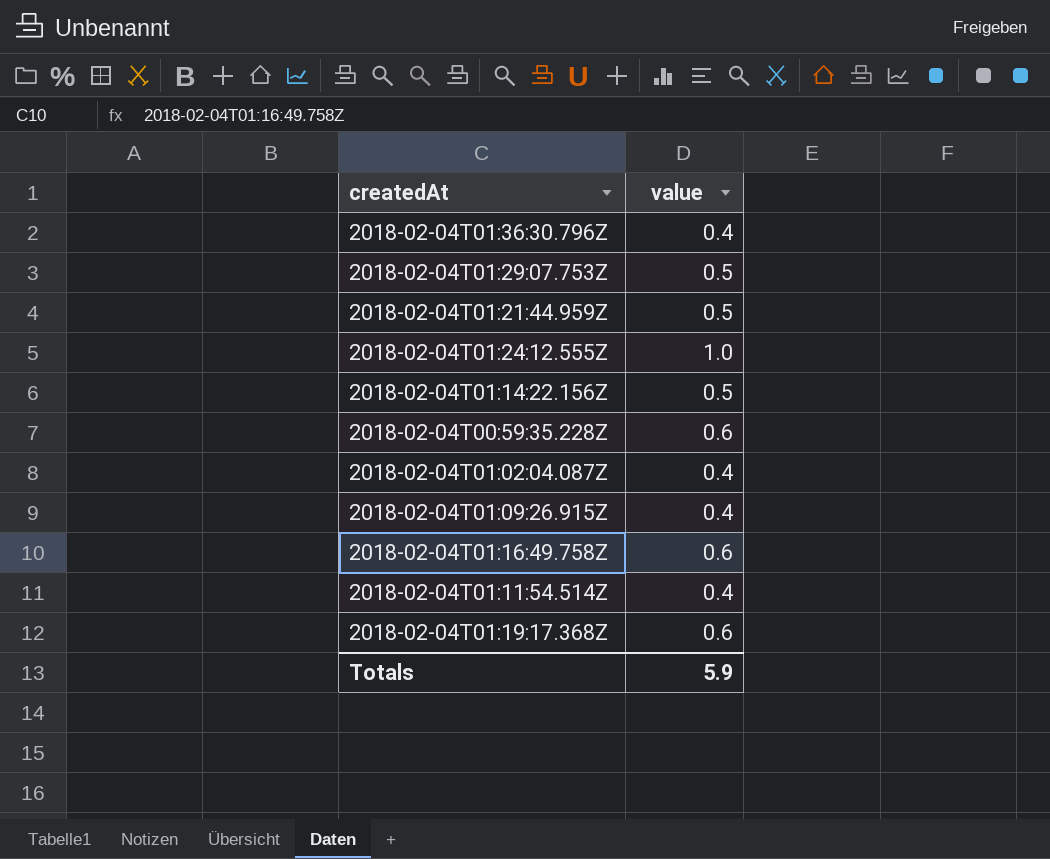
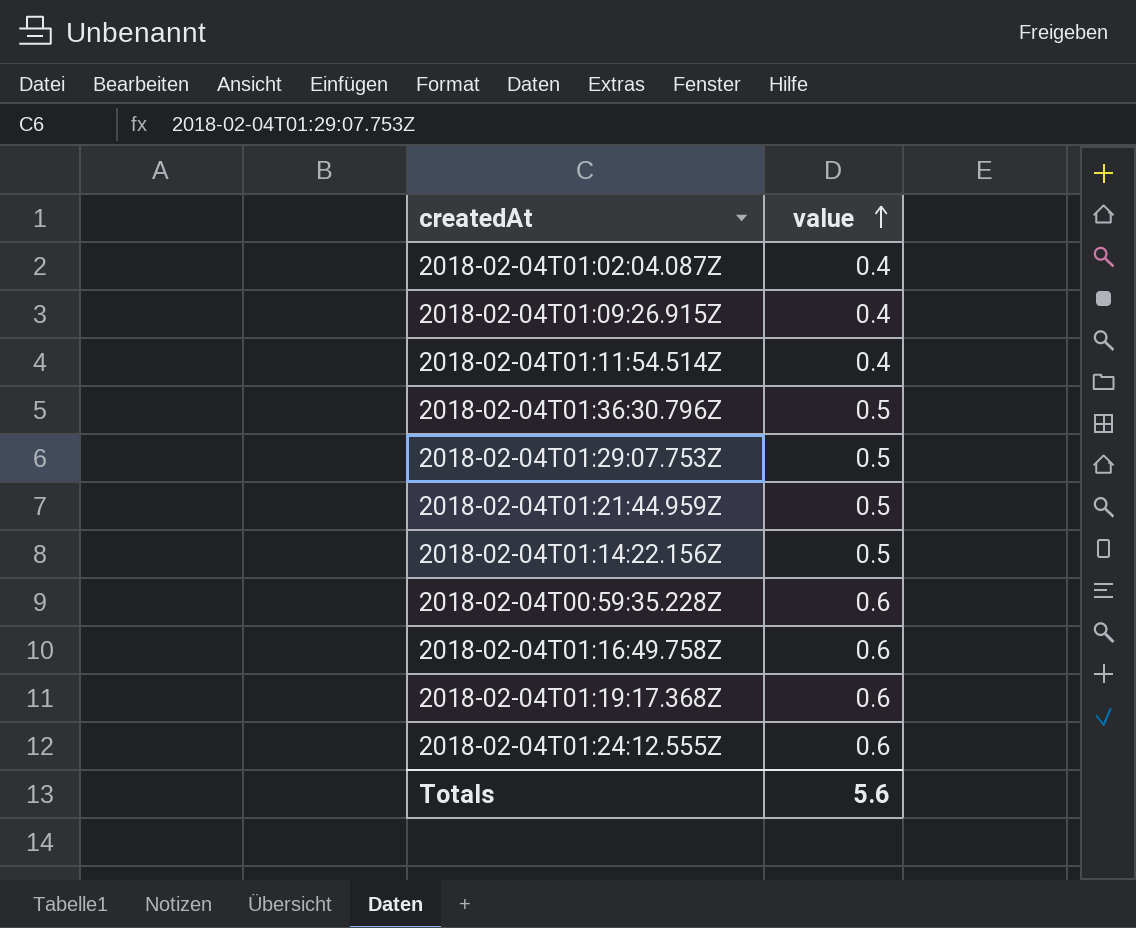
row order: none -> value ascending
2018-02-04T01:36:30.796Z | value: 0.4 -> 0.5
2018-02-04T01:24:12.555Z | value: 1.0 -> 0.6
Totals | value: 5.9 -> 5.6

